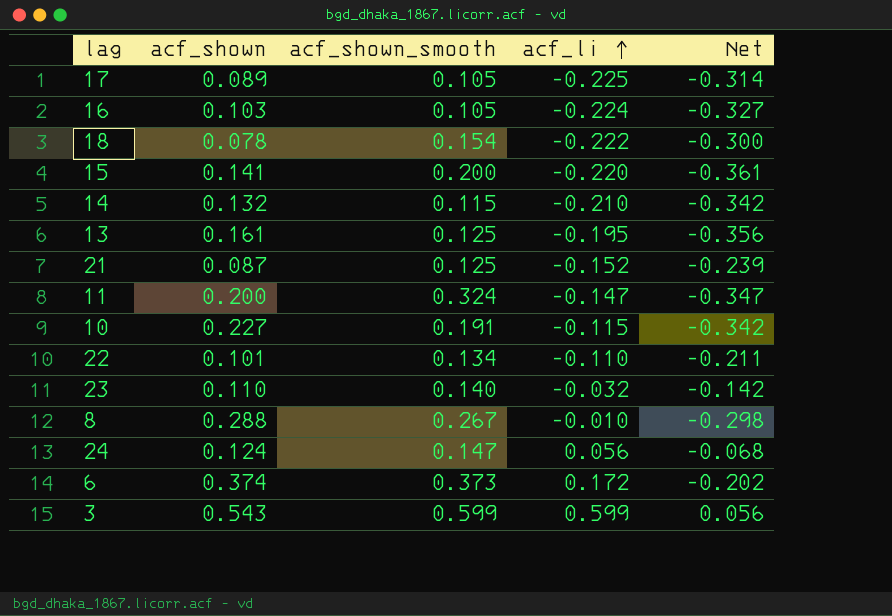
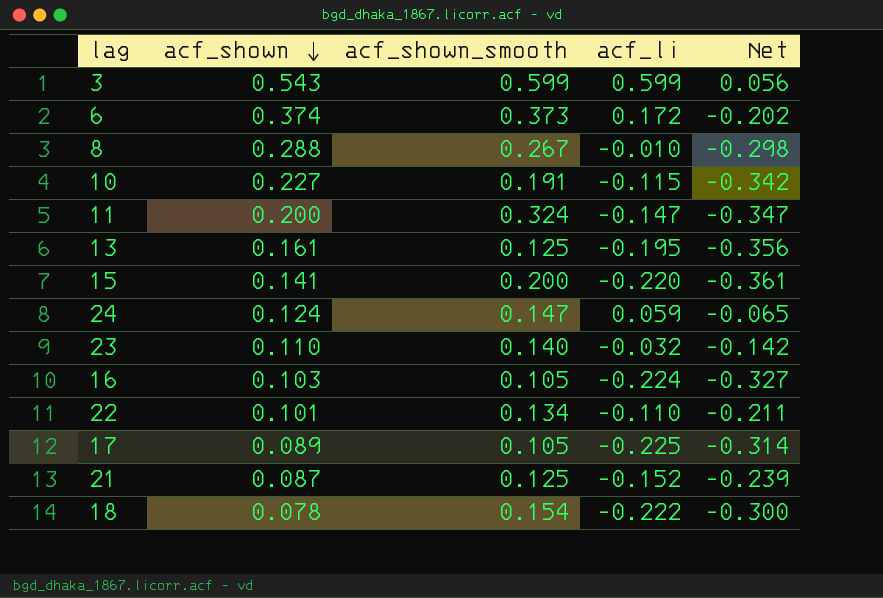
row order: acf_li ascending -> acf_shown descending
row 14: 0.132 | 0.115 | -0.210 | -0.342 -> none
24 | acf_li: 0.056 -> 0.059
24 | Net: -0.068 -> -0.065

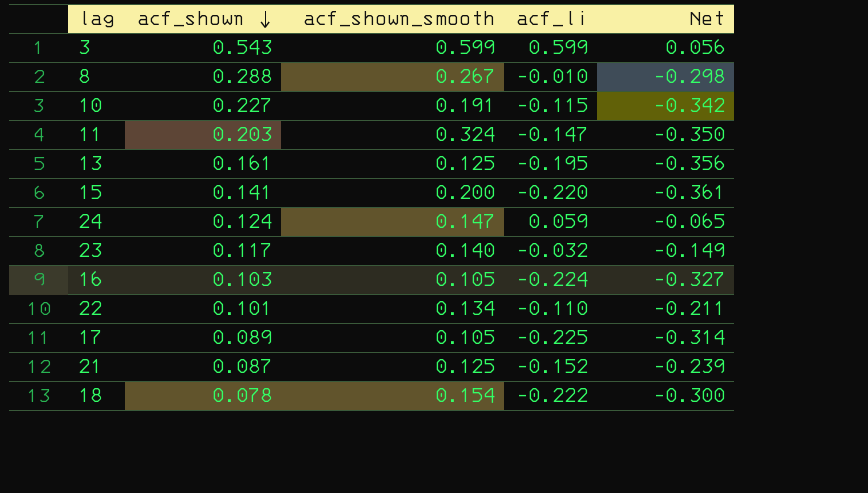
row 6: 0.374 | 0.373 | 0.172 | -0.202 -> none
11 | acf_shown: 0.200 -> 0.203
11 | Net: -0.347 -> -0.350
23 | acf_shown: 0.110 -> 0.117
23 | Net: -0.142 -> -0.149

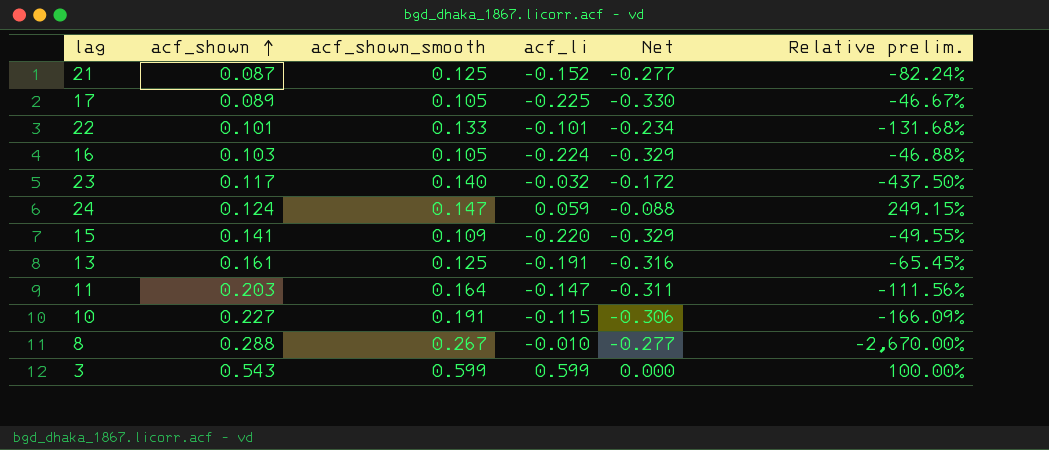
row order: acf_shown descending -> acf_shown ascending
column Net | formula: [acf_li] - [acf_shown] -> [acf_li] - [acf_shown_smooth]
column Relative prelim. | formula: none -> [acf_shown_smooth] / [acf_li]
row 18: 0.078 | 0.154 | -0.222 | -0.300 -> none
22 | acf_shown_smooth: 0.134 -> 0.133
22 | acf_li: -0.110 -> -0.101
15 | acf_shown_smooth: 0.200 -> 0.109
13 | acf_li: -0.195 -> -0.191
11 | acf_shown_smooth: 0.324 -> 0.164

